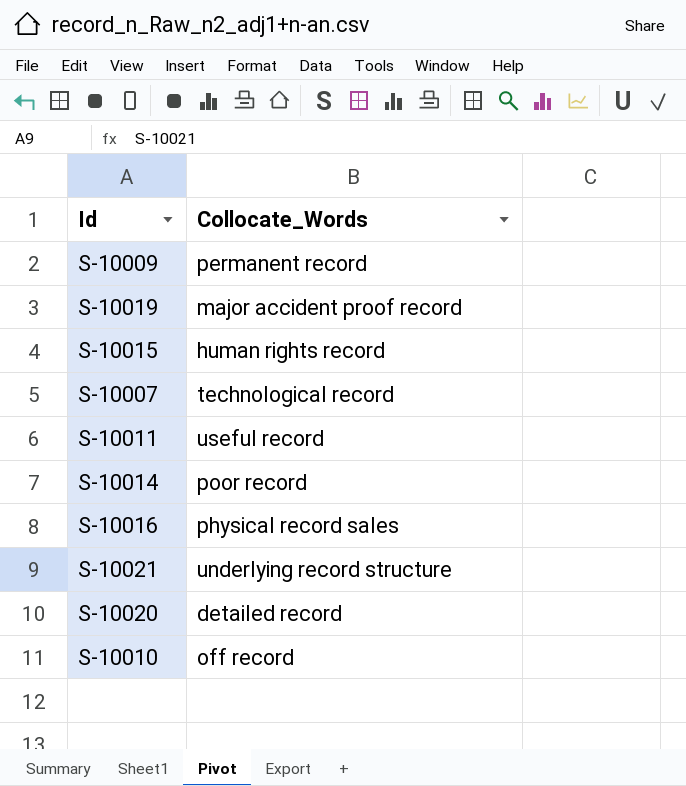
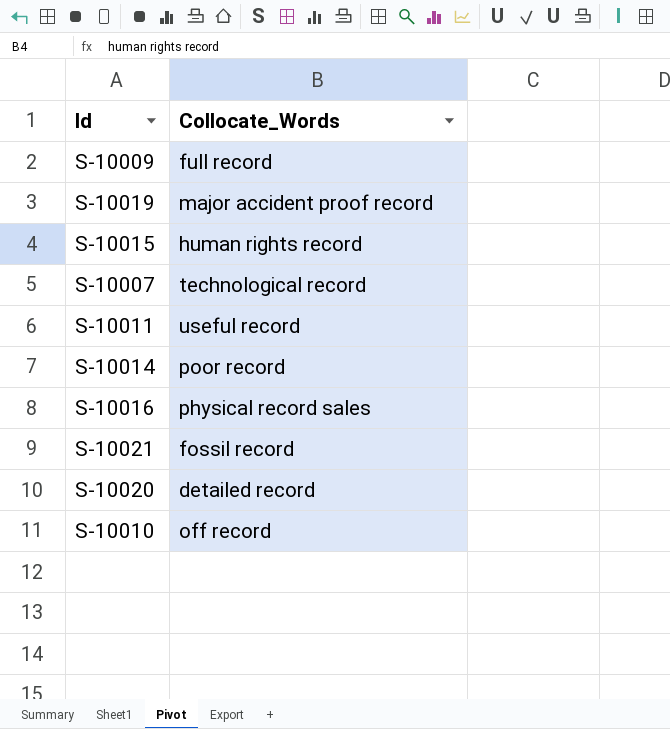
S-10009 | Collocate_Words: permanent record -> full record
S-10021 | Collocate_Words: underlying record structure -> fossil record

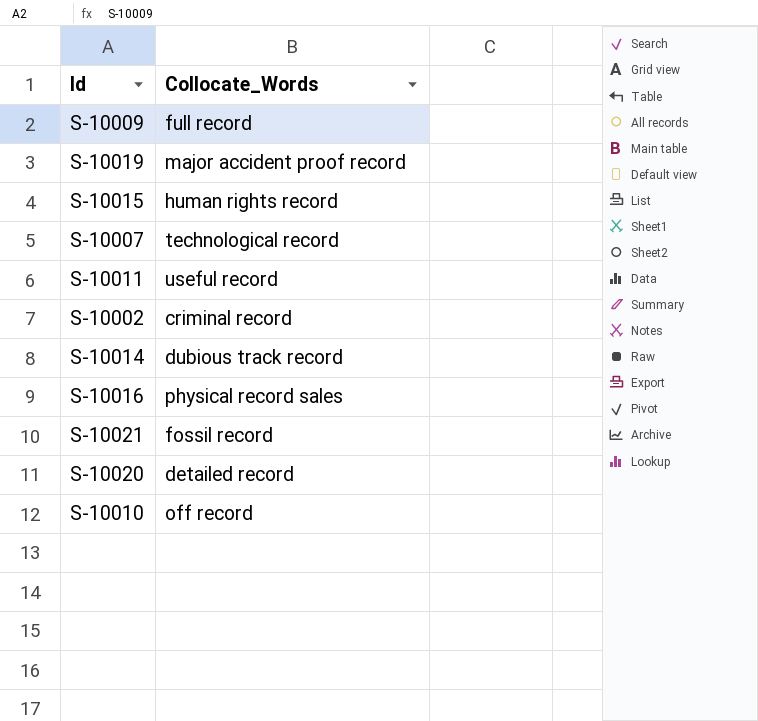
row S-10002: none -> criminal record
S-10014 | Collocate_Words: poor record -> dubious track record

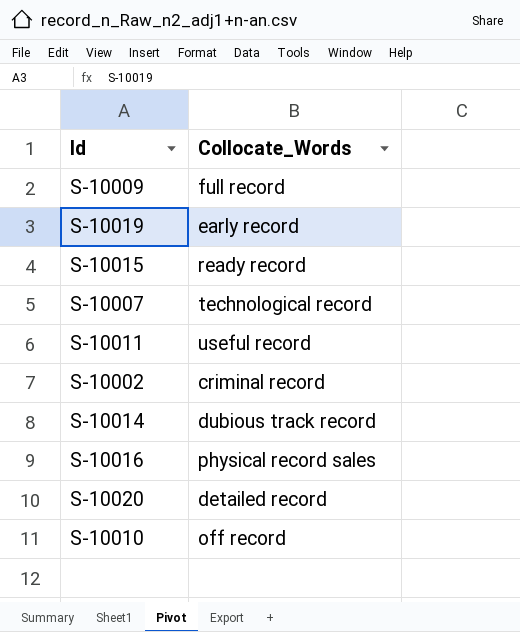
row S-10021: fossil record -> none
S-10019 | Collocate_Words: major accident proof record -> early record
S-10015 | Collocate_Words: human rights record -> ready record

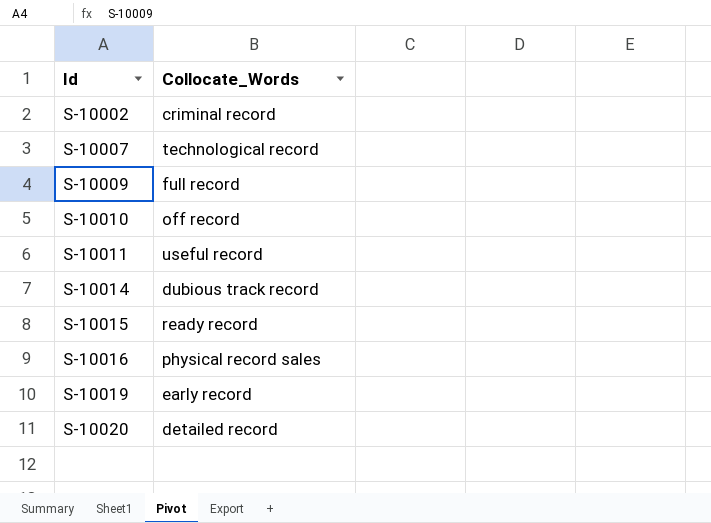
row order: none -> Id ascending

